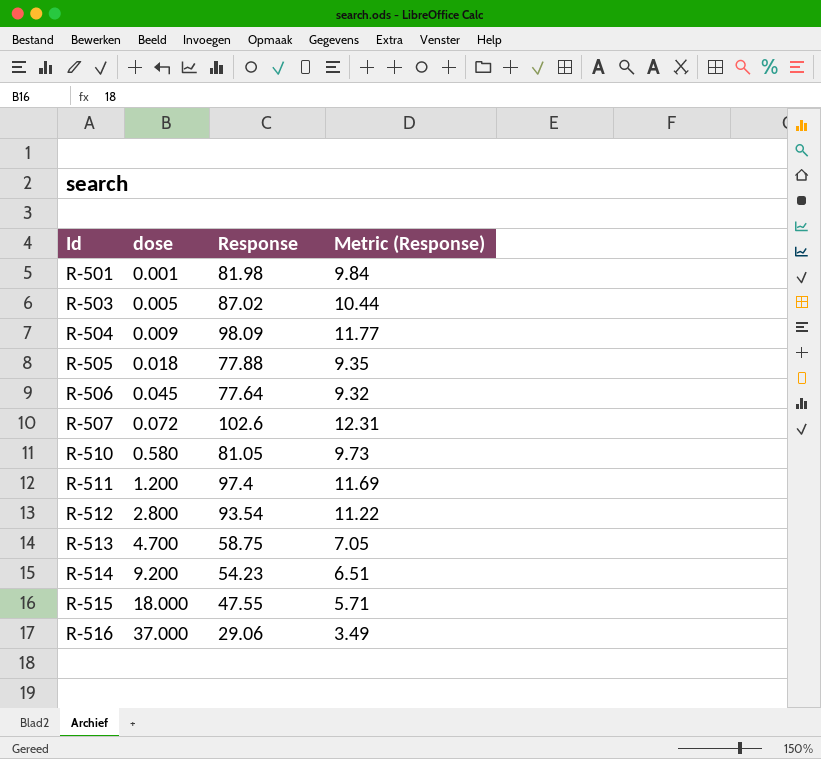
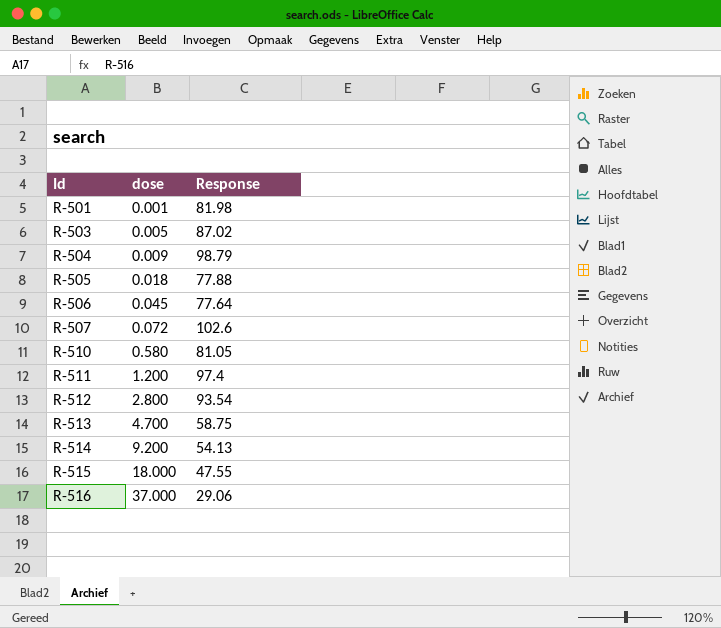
column Metric (Response) | formula: [Response] * 0.12 -> none
R-504 | Response: 98.09 -> 98.79
R-514 | Response: 54.23 -> 54.13

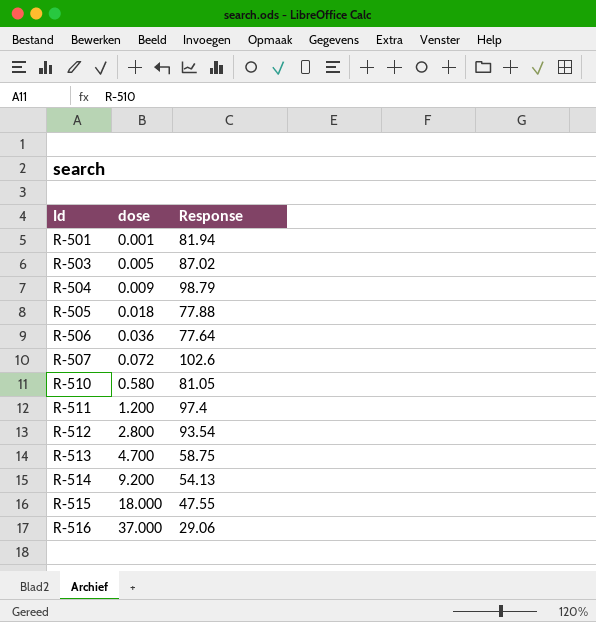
R-501 | Response: 81.98 -> 81.94
R-506 | dose: 0.045 -> 0.036

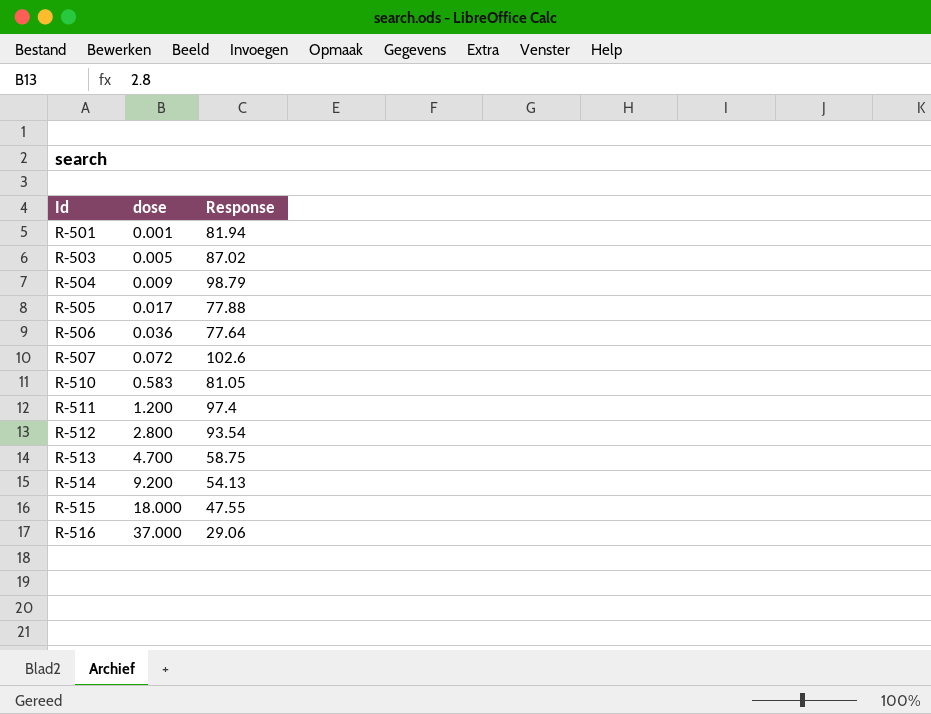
R-505 | dose: 0.018 -> 0.017
R-510 | dose: 0.580 -> 0.583

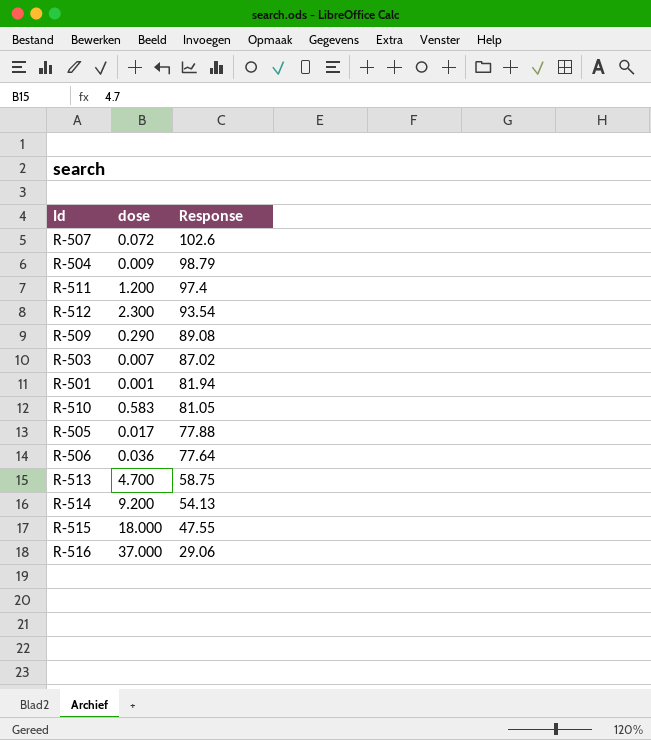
row order: Id ascending -> Response descending
R-512 | dose: 2.800 -> 2.300
row R-509: none -> 0.290 | 89.08
R-503 | dose: 0.005 -> 0.007

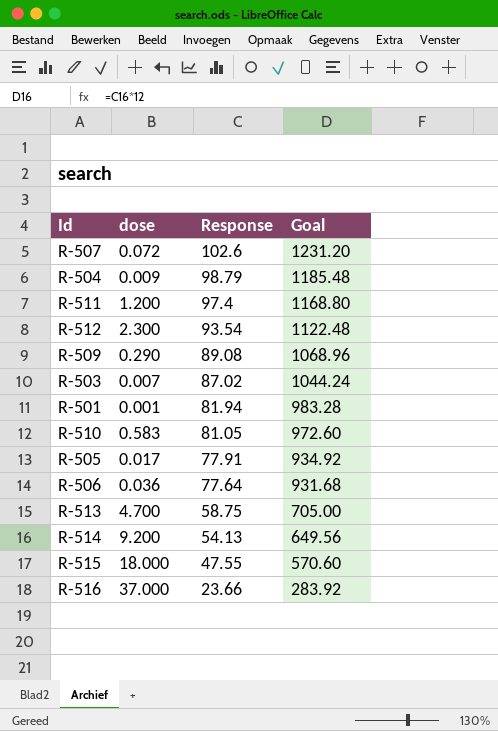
column Goal | formula: none -> [Response] * 12
R-505 | Response: 77.88 -> 77.91
R-516 | Response: 29.06 -> 23.66

